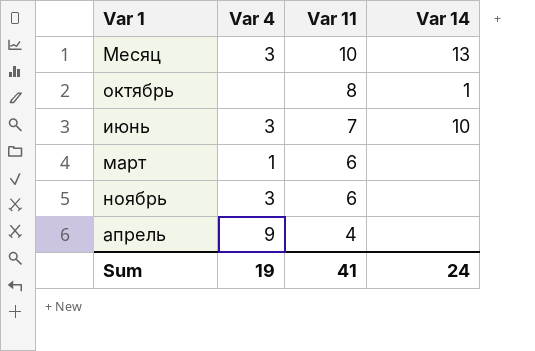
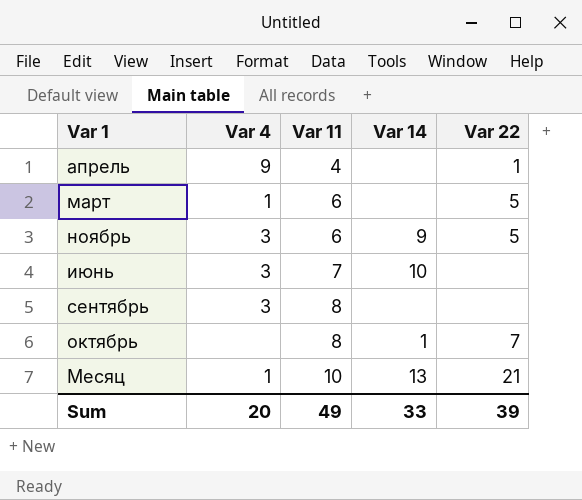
row order: Var 11 descending -> Var 11 ascending
column Var 22 | position: none -> 5
ноябрь | Var 14: none -> 9
row сентябрь: none -> 3 | 8 | none | none
Месяц | Var 4: 3 -> 1
Sum | Var 4: 19 -> 20
Sum | Var 11: 41 -> 49
Sum | Var 14: 24 -> 33

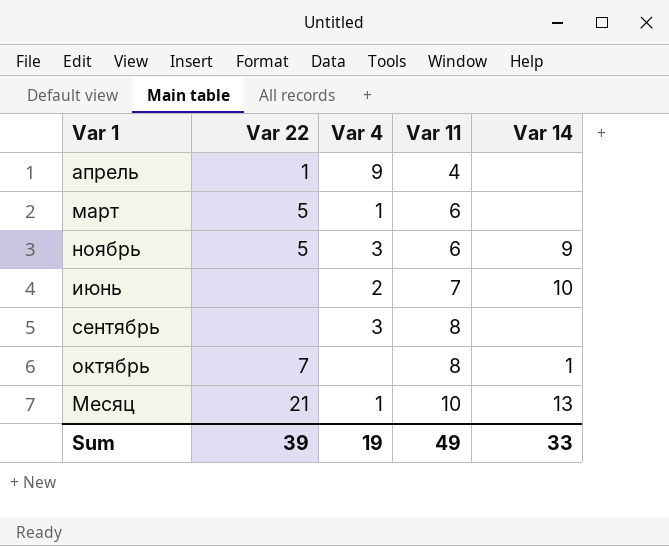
column Var 22 | position: 5 -> 2
июнь | Var 4: 3 -> 2
Sum | Var 4: 20 -> 19

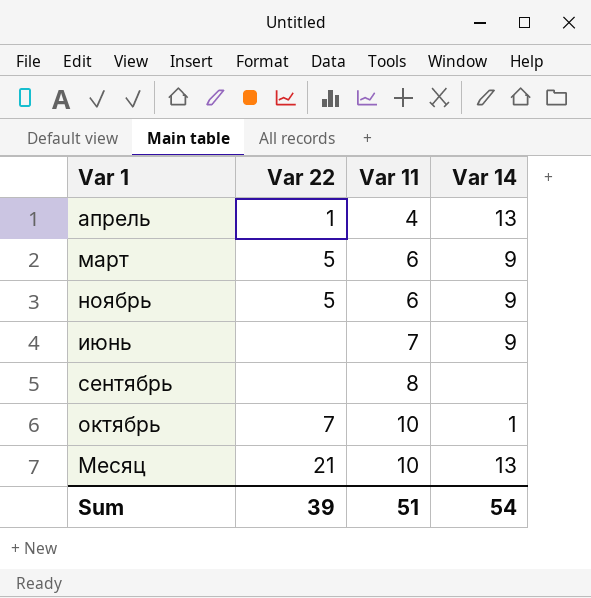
column Var 4 | position: 3 -> none
апрель | Var 14: none -> 13
март | Var 14: none -> 9
июнь | Var 14: 10 -> 9
октябрь | Var 11: 8 -> 10
Sum | Var 11: 49 -> 51
Sum | Var 14: 33 -> 54

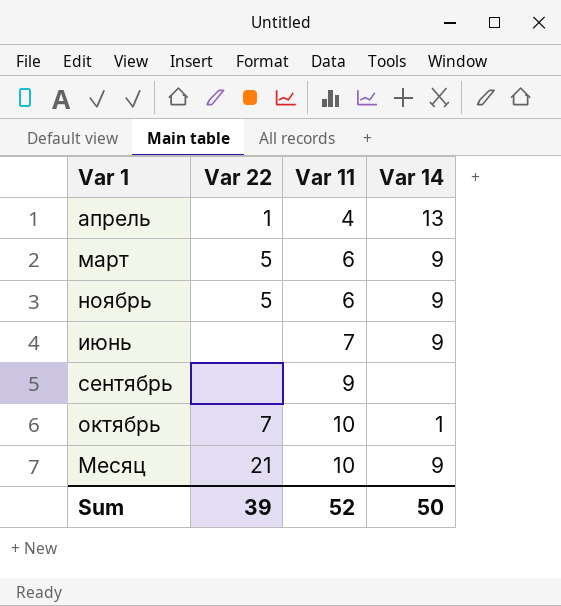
сентябрь | Var 11: 8 -> 9
Месяц | Var 14: 13 -> 9
Sum | Var 11: 51 -> 52
Sum | Var 14: 54 -> 50

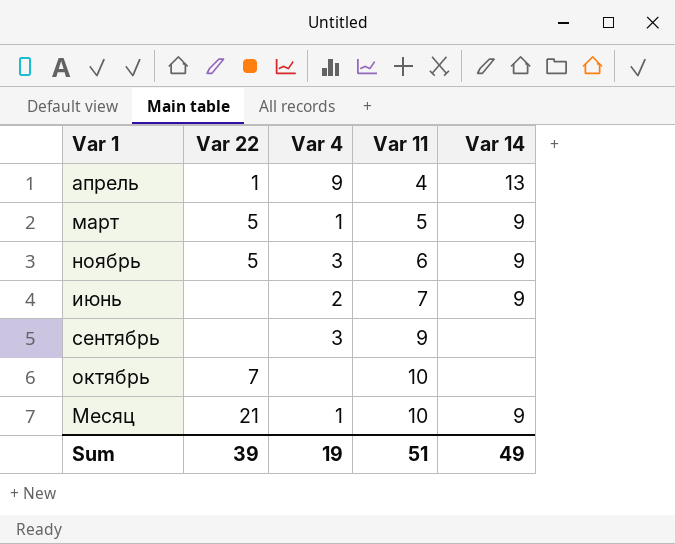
column Var 4 | position: none -> 3
март | Var 11: 6 -> 5
октябрь | Var 14: 1 -> none
Sum | Var 11: 52 -> 51
Sum | Var 14: 50 -> 49

